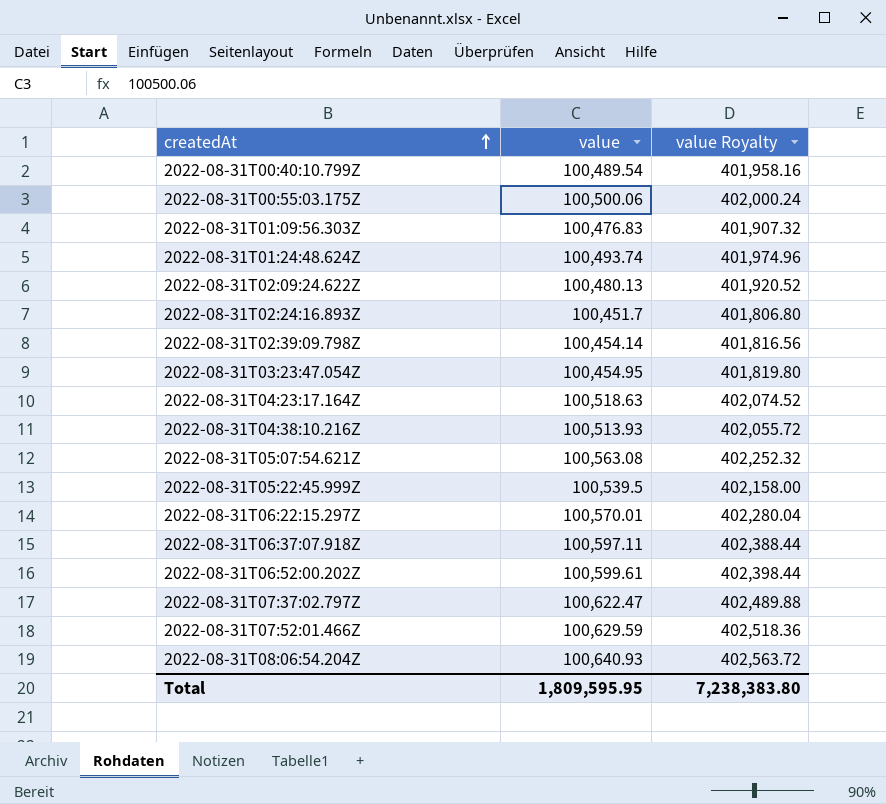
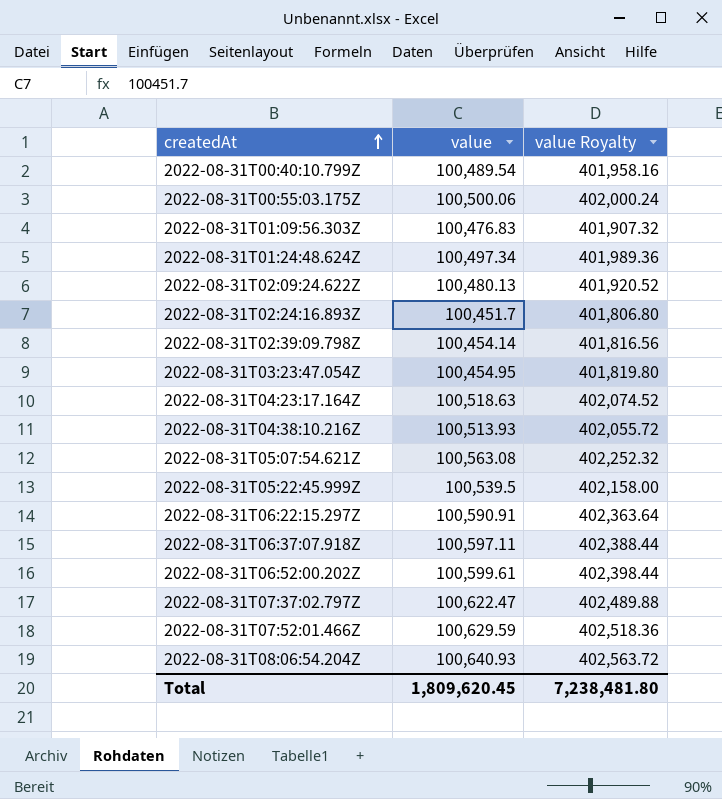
2022-08-31T01:24:48.624Z | value: 100,493.74 -> 100,497.34
2022-08-31T01:24:48.624Z | value Royalty: 401,974.96 -> 401,989.36
2022-08-31T06:22:15.297Z | value: 100,570.01 -> 100,590.91
2022-08-31T06:22:15.297Z | value Royalty: 402,280.04 -> 402,363.64
Total | value: 1,809,595.95 -> 1,809,620.45
Total | value Royalty: 7,238,383.80 -> 7,238,481.80

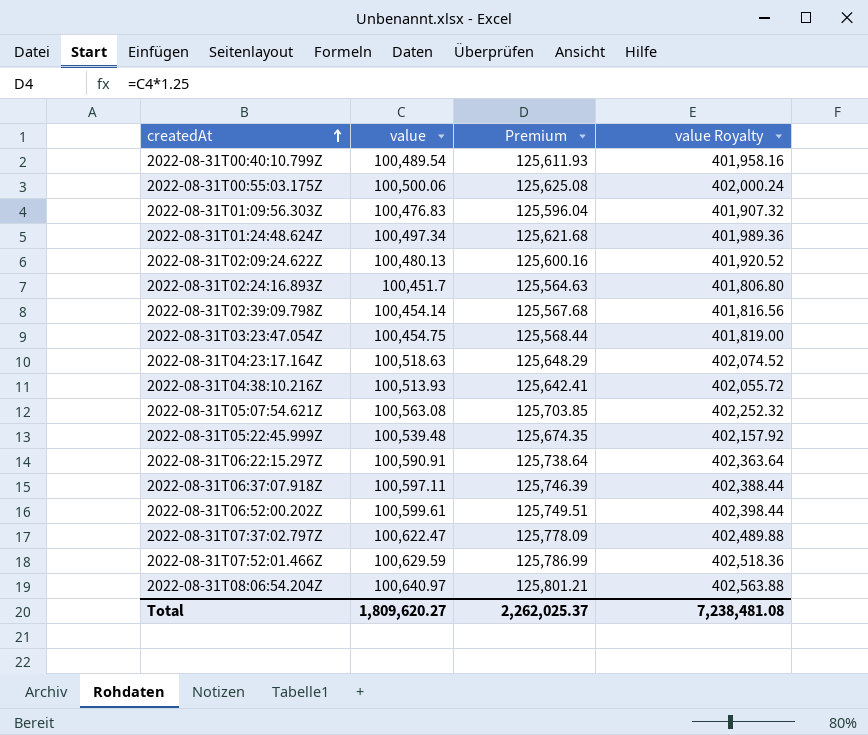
column Premium | formula: none -> [value] * 1.25
2022-08-31T03:23:47.054Z | value: 100,454.95 -> 100,454.75
2022-08-31T03:23:47.054Z | value Royalty: 401,819.80 -> 401,819.00
2022-08-31T05:22:45.999Z | value: 100,539.5 -> 100,539.48
2022-08-31T05:22:45.999Z | value Royalty: 402,158.00 -> 402,157.92
2022-08-31T08:06:54.204Z | value: 100,640.93 -> 100,640.97
2022-08-31T08:06:54.204Z | value Royalty: 402,563.72 -> 402,563.88
Total | value: 1,809,620.45 -> 1,809,620.27
Total | value Royalty: 7,238,481.80 -> 7,238,481.08

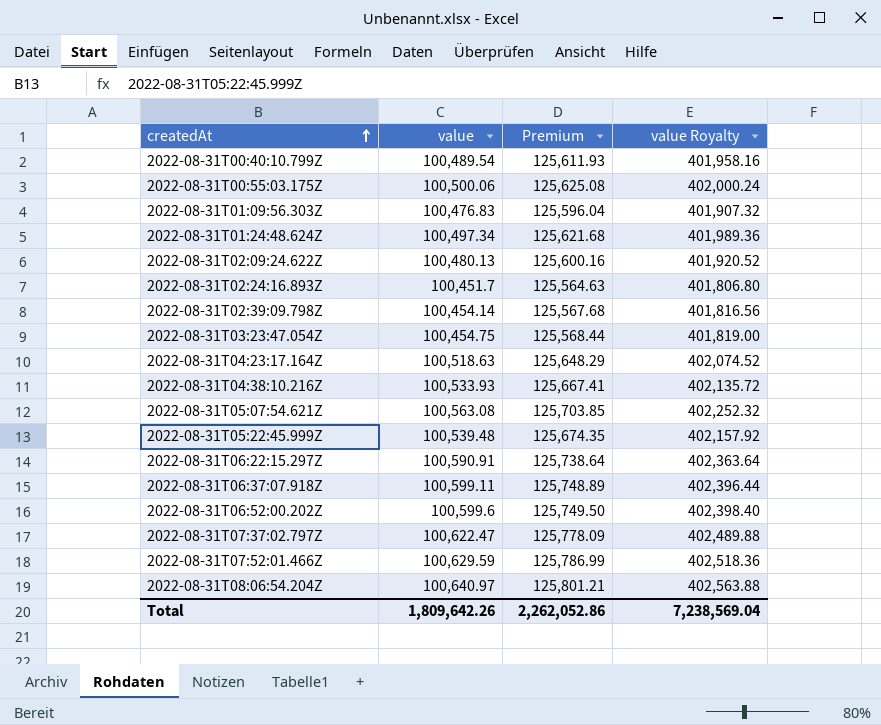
2022-08-31T04:38:10.216Z | value: 100,513.93 -> 100,533.93
2022-08-31T04:38:10.216Z | Premium: 125,642.41 -> 125,667.41
2022-08-31T04:38:10.216Z | value Royalty: 402,055.72 -> 402,135.72
2022-08-31T06:37:07.918Z | value: 100,597.11 -> 100,599.11
2022-08-31T06:37:07.918Z | Premium: 125,746.39 -> 125,748.89
2022-08-31T06:37:07.918Z | value Royalty: 402,388.44 -> 402,396.44
2022-08-31T06:52:00.202Z | value: 100,599.61 -> 100,599.6
2022-08-31T06:52:00.202Z | Premium: 125,749.51 -> 125,749.50
2022-08-31T06:52:00.202Z | value Royalty: 402,398.44 -> 402,398.40
Total | value: 1,809,620.27 -> 1,809,642.26
Total | Premium: 2,262,025.37 -> 2,262,052.86
Total | value Royalty: 7,238,481.08 -> 7,238,569.04

